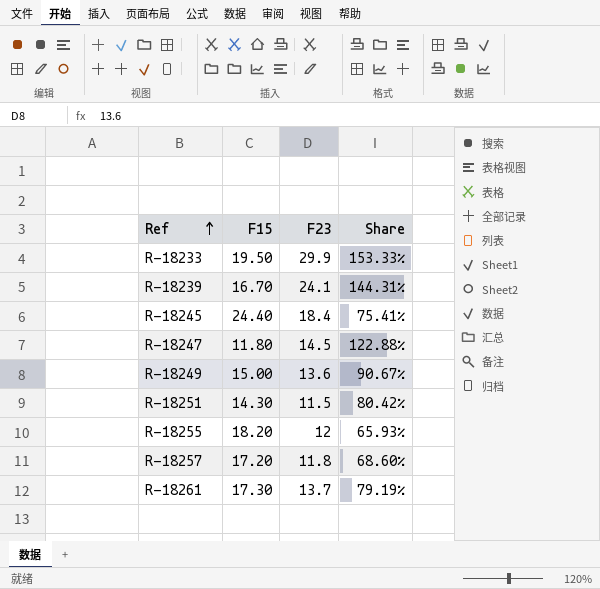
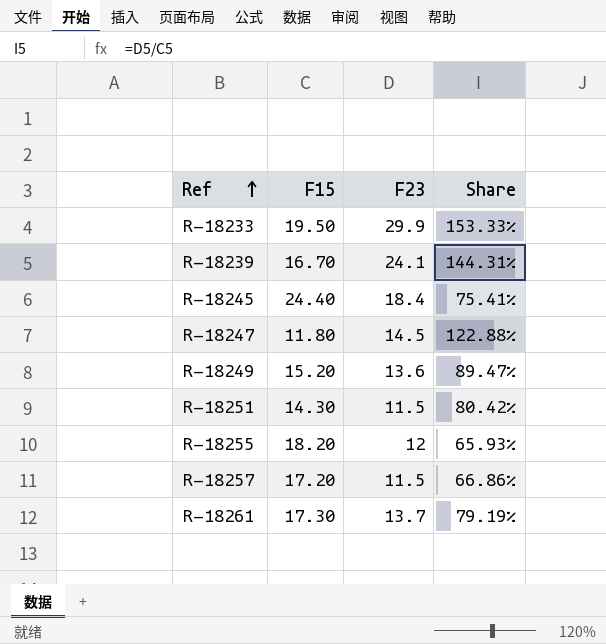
R-18249 | F15: 15.00 -> 15.20
R-18249 | Share: 90.67% -> 89.47%
R-18257 | F23: 11.8 -> 11.5
R-18257 | Share: 68.60% -> 66.86%

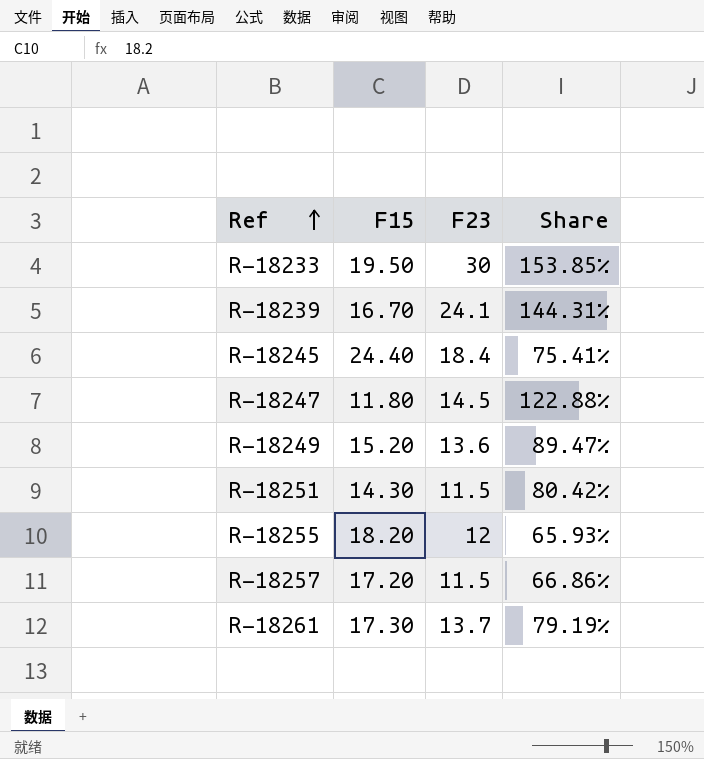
R-18233 | F23: 29.9 -> 30
R-18233 | Share: 153.33% -> 153.85%

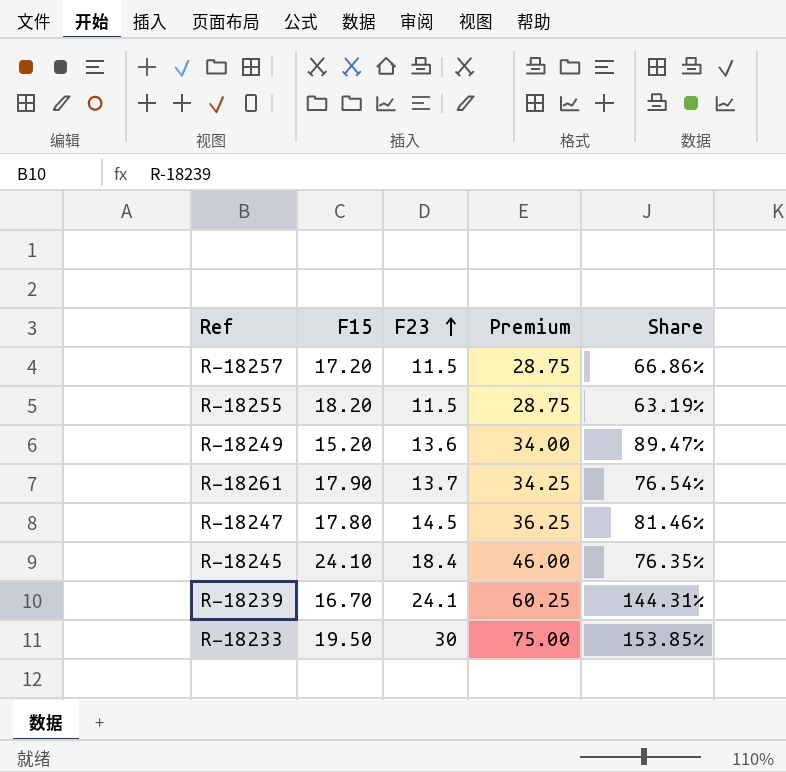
row order: Ref ascending -> F23 ascending
column Premium | formula: none -> [F23] * 2.5
row R-18251: 14.30 | 11.5 | 80.42% -> none
R-18255 | F23: 12 -> 11.5
R-18255 | Share: 65.93% -> 63.19%
R-18261 | F15: 17.30 -> 17.90
R-18261 | Share: 79.19% -> 76.54%
R-18247 | F15: 11.80 -> 17.80
R-18247 | Share: 122.88% -> 81.46%
R-18245 | F15: 24.40 -> 24.10
R-18245 | Share: 75.41% -> 76.35%

